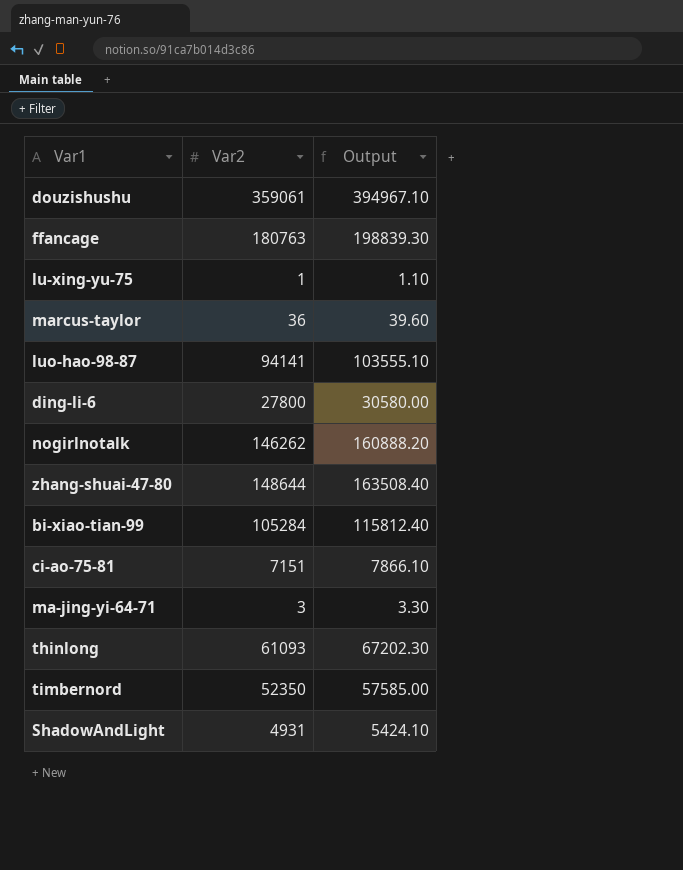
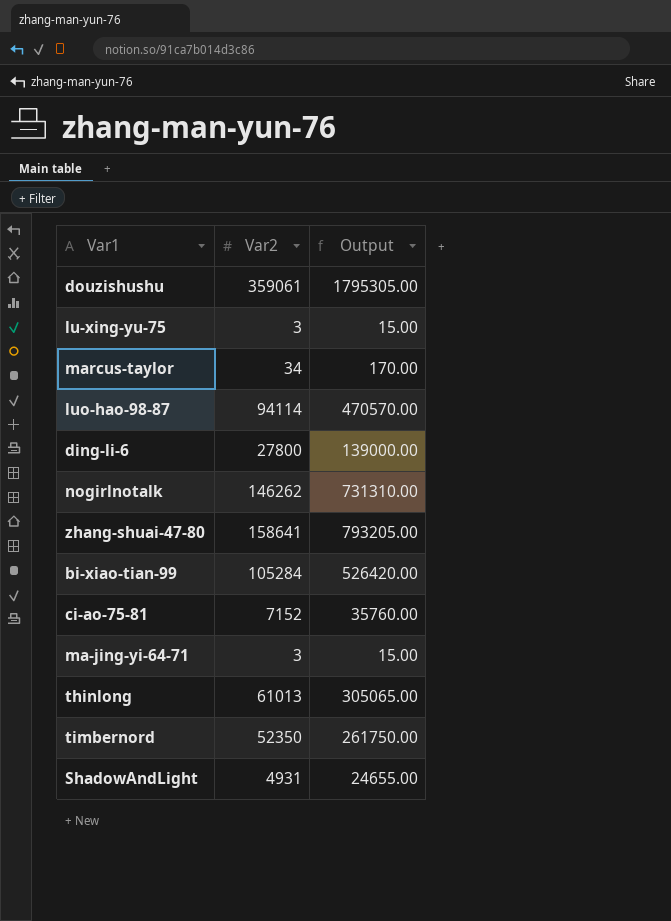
column Output | formula: [Var2] * 1.1 -> [Var2] * 5
row ffancage: 180763 | 198839.30 -> none
lu-xing-yu-75 | Var2: 1 -> 3
marcus-taylor | Var2: 36 -> 34
luo-hao-98-87 | Var2: 94141 -> 94114
zhang-shuai-47-80 | Var2: 148644 -> 158641
ci-ao-75-81 | Var2: 7151 -> 7152
thinlong | Var2: 61093 -> 61013

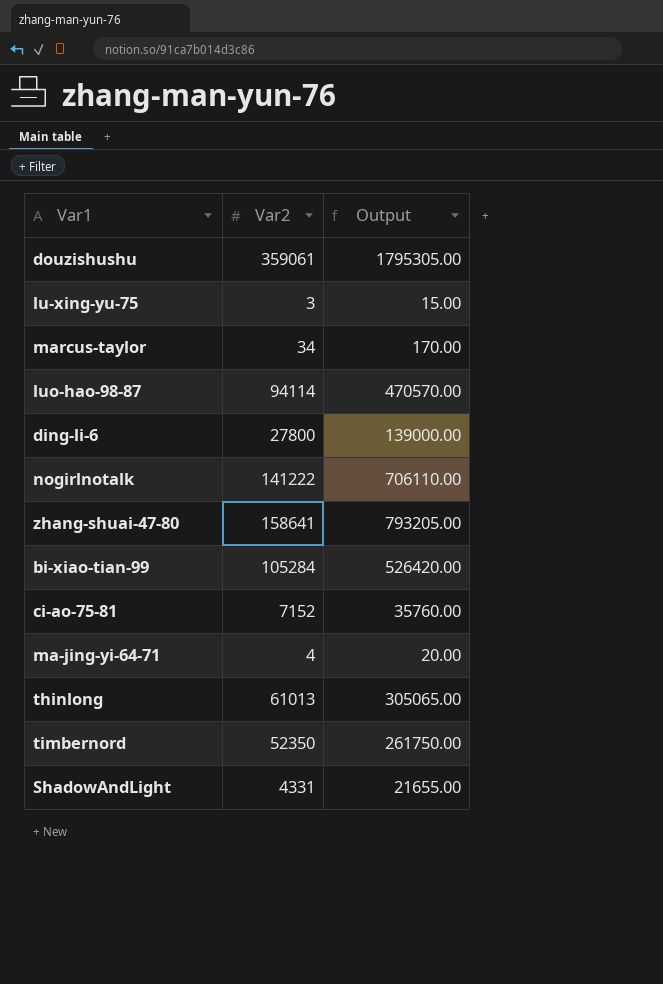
nogirlnotalk | Var2: 146262 -> 141222
nogirlnotalk | Output: 731310.00 -> 706110.00
ma-jing-yi-64-71 | Var2: 3 -> 4
ma-jing-yi-64-71 | Output: 15.00 -> 20.00
ShadowAndLight | Var2: 4931 -> 4331
ShadowAndLight | Output: 24655.00 -> 21655.00

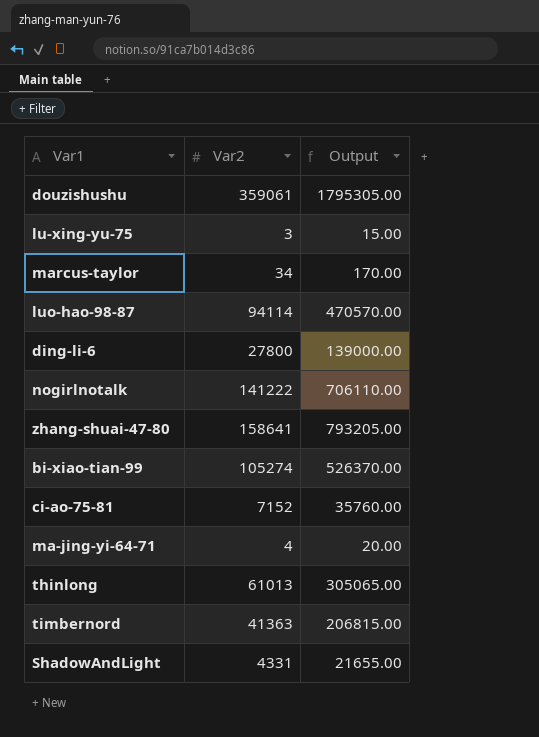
bi-xiao-tian-99 | Var2: 105284 -> 105274
bi-xiao-tian-99 | Output: 526420.00 -> 526370.00
timbernord | Var2: 52350 -> 41363
timbernord | Output: 261750.00 -> 206815.00

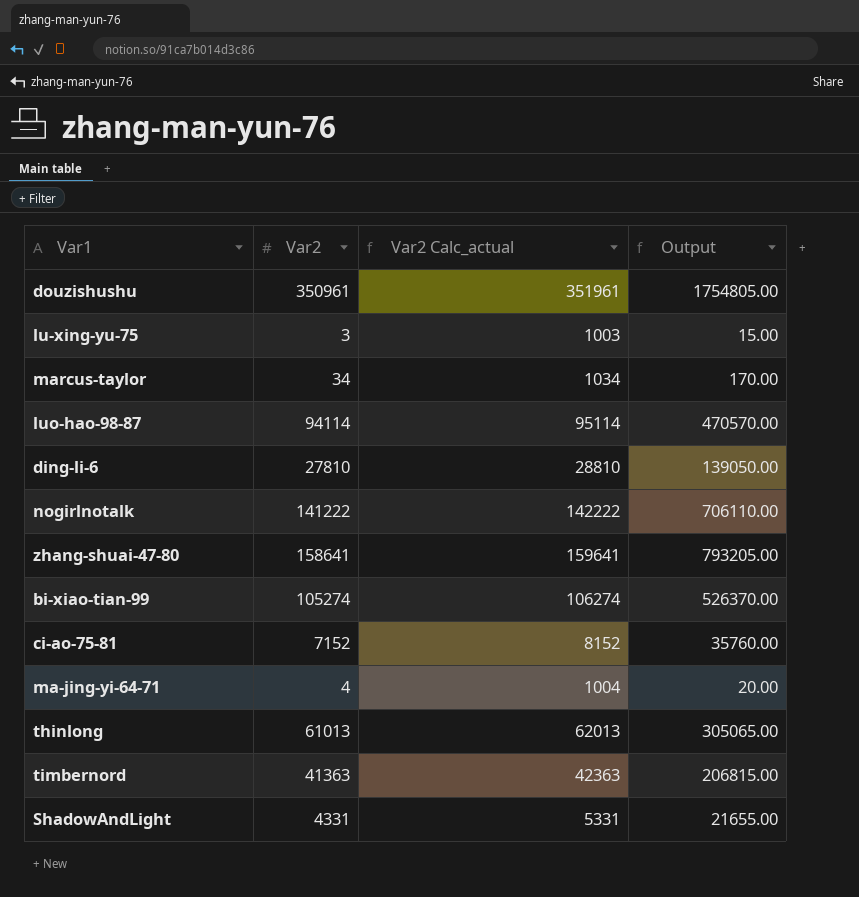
column Var2 Calc_actual | formula: none -> [Var2] + 1000
douzishushu | Var2: 359061 -> 350961
douzishushu | Output: 1795305.00 -> 1754805.00
ding-li-6 | Var2: 27800 -> 27810
ding-li-6 | Output: 139000.00 -> 139050.00

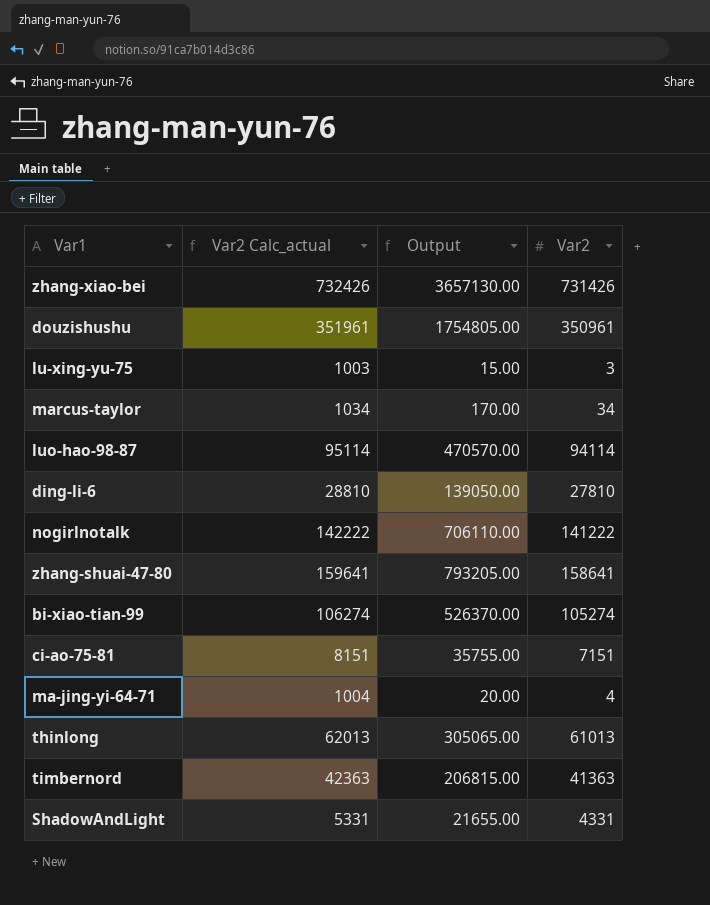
column Var2 | position: 2 -> 4
row zhang-xiao-bei: none -> 732426 | 3657130.00 | 731426
ci-ao-75-81 | Var2 Calc_actual: 8152 -> 8151
ci-ao-75-81 | Output: 35760.00 -> 35755.00
ci-ao-75-81 | Var2: 7152 -> 7151

